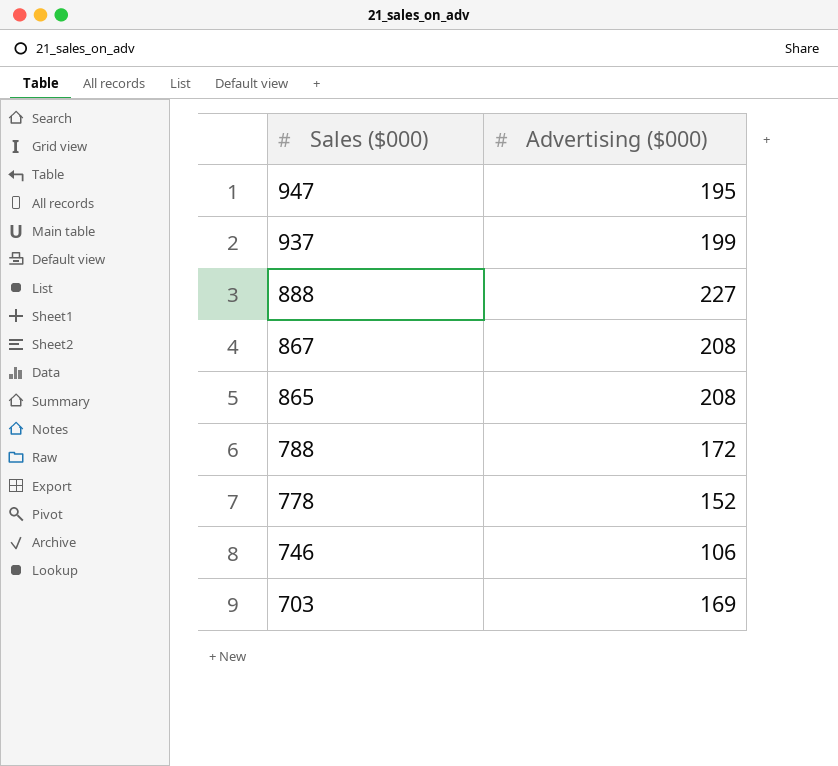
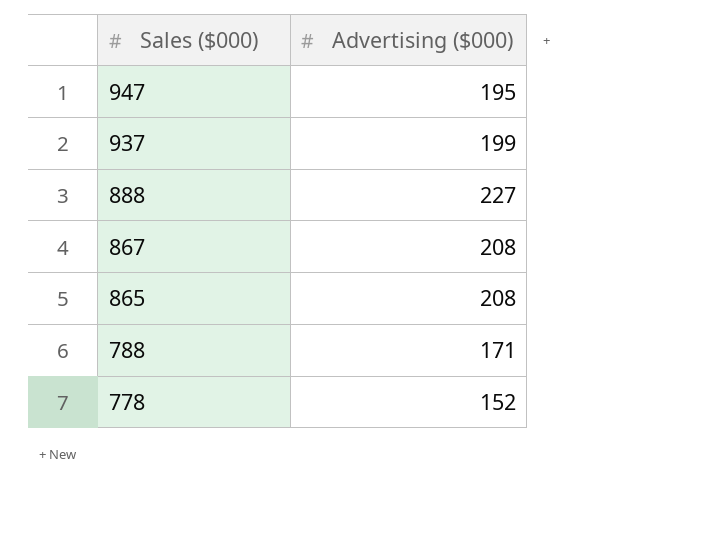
row 746: 106 -> none
row 703: 169 -> none
788 | Advertising ($000): 172 -> 171

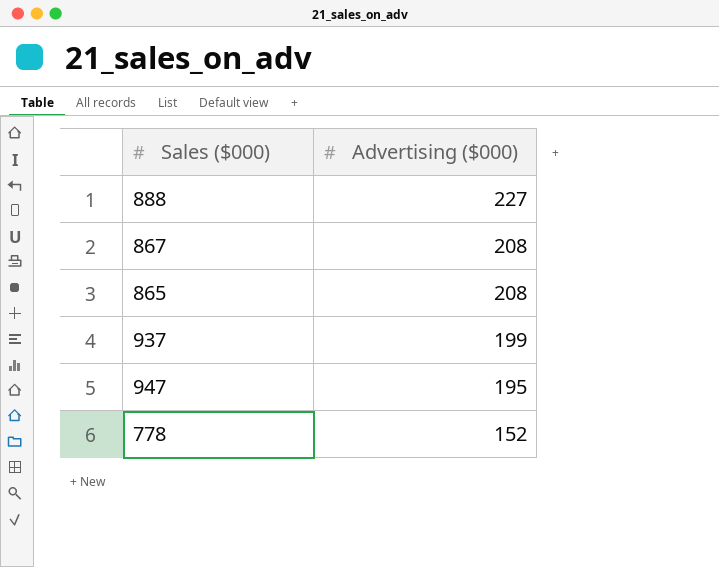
row order: Sales ($000) descending -> Advertising ($000) descending
row 788: 171 -> none

